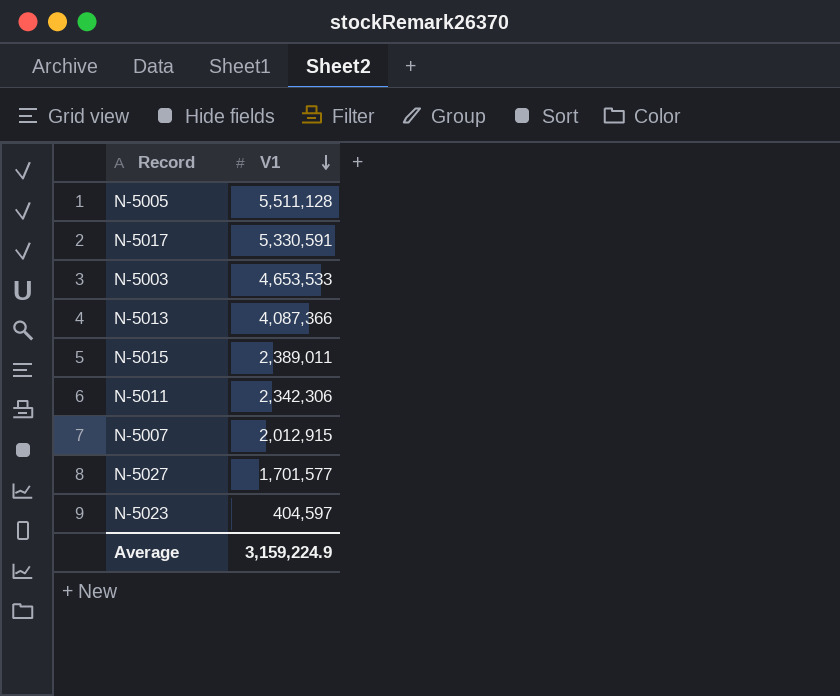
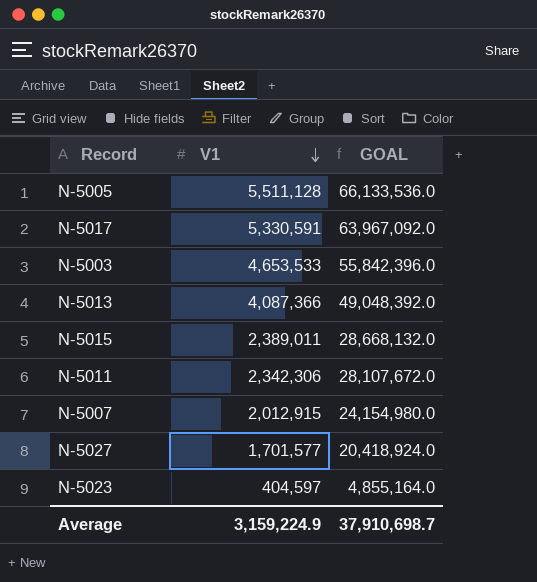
column GOAL | formula: none -> [V1] * 12

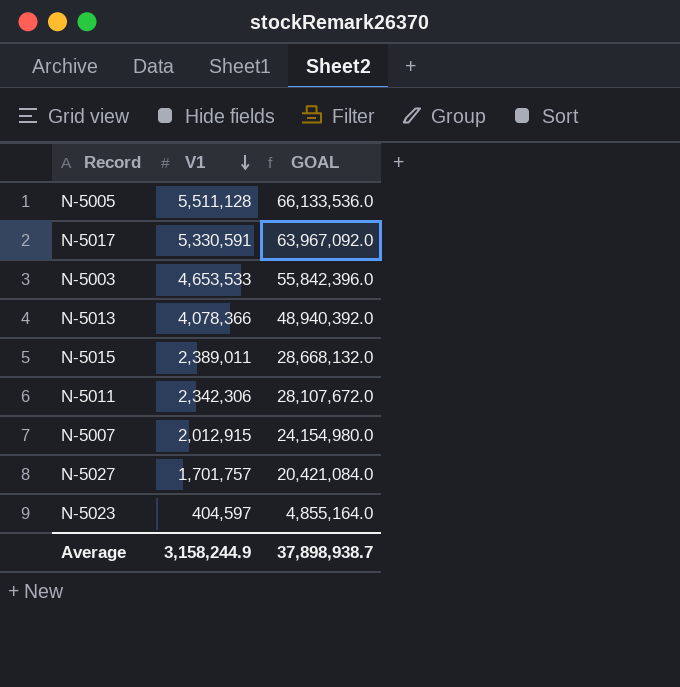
N-5013 | V1: 4,087,366 -> 4,078,366
N-5013 | GOAL: 49,048,392.0 -> 48,940,392.0
N-5027 | V1: 1,701,577 -> 1,701,757
N-5027 | GOAL: 20,418,924.0 -> 20,421,084.0
Average | V1: 3,159,224.9 -> 3,158,244.9
Average | GOAL: 37,910,698.7 -> 37,898,938.7

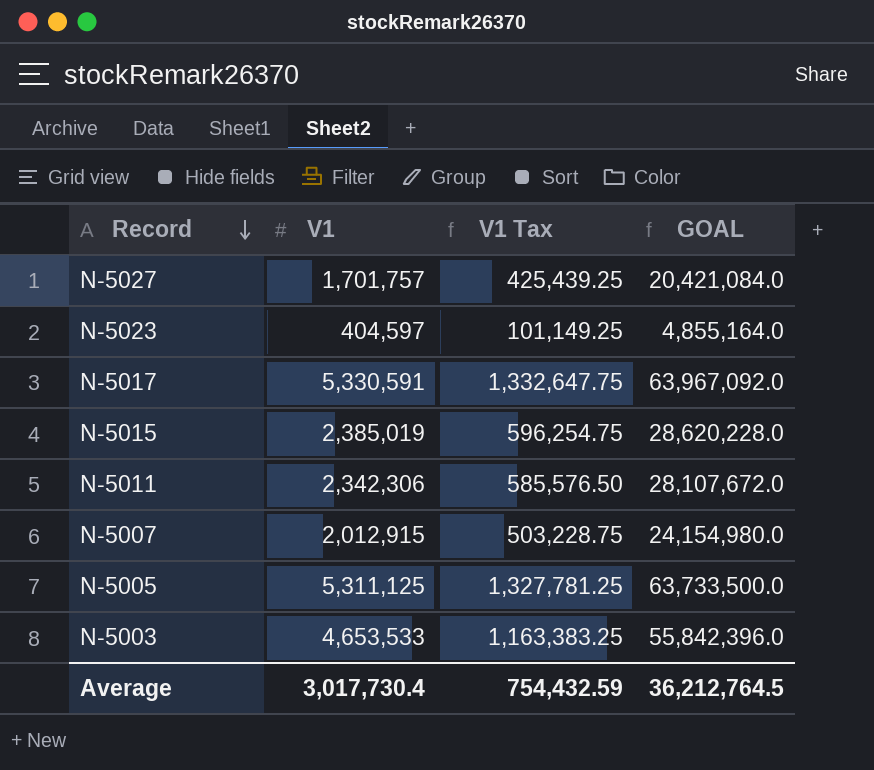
row order: V1 descending -> Record descending
column V1 Tax | formula: none -> [V1] * 0.25
row N-5013: 4,078,366 | 48,940,392.0 -> none
N-5015 | V1: 2,389,011 -> 2,385,019
N-5015 | GOAL: 28,668,132.0 -> 28,620,228.0
N-5005 | V1: 5,511,128 -> 5,311,125
N-5005 | GOAL: 66,133,536.0 -> 63,733,500.0
Average | V1: 3,158,244.9 -> 3,017,730.4
Average | GOAL: 37,898,938.7 -> 36,212,764.5

